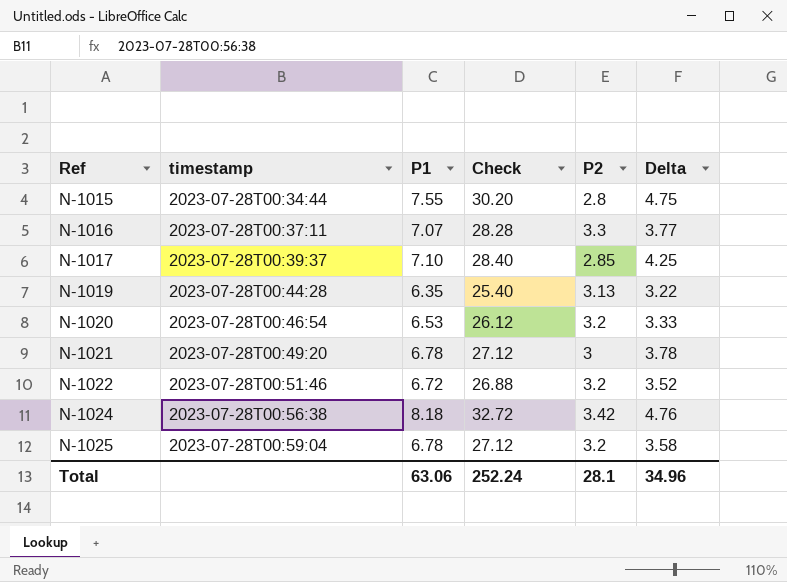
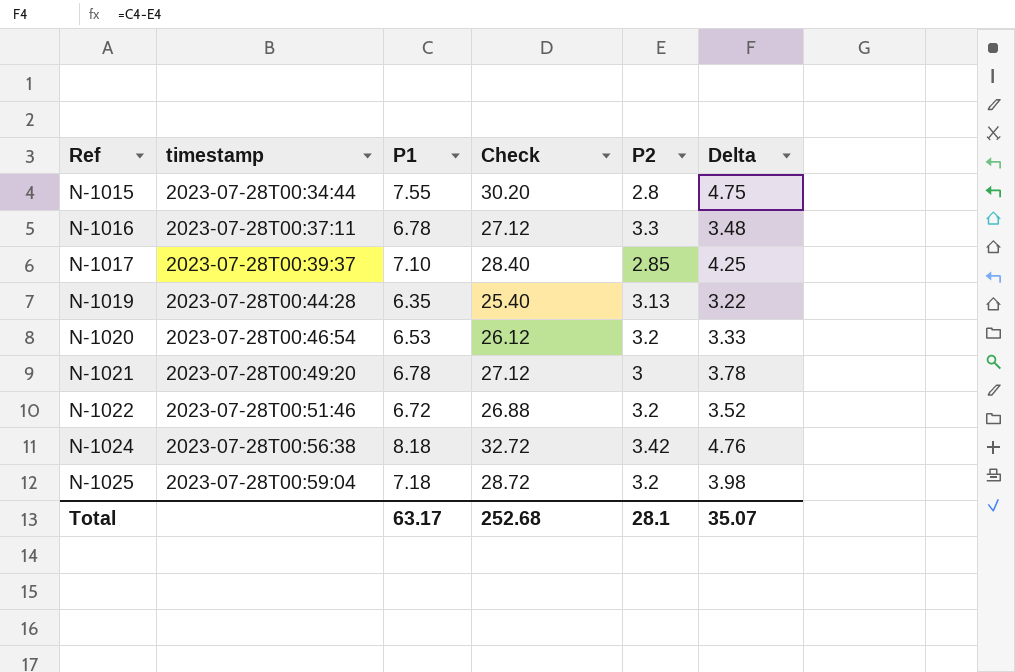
N-1016 | P1: 7.07 -> 6.78
N-1016 | Check: 28.28 -> 27.12
N-1016 | Delta: 3.77 -> 3.48
N-1025 | P1: 6.78 -> 7.18
N-1025 | Check: 27.12 -> 28.72
N-1025 | Delta: 3.58 -> 3.98
Total | P1: 63.06 -> 63.17
Total | Check: 252.24 -> 252.68
Total | Delta: 34.96 -> 35.07

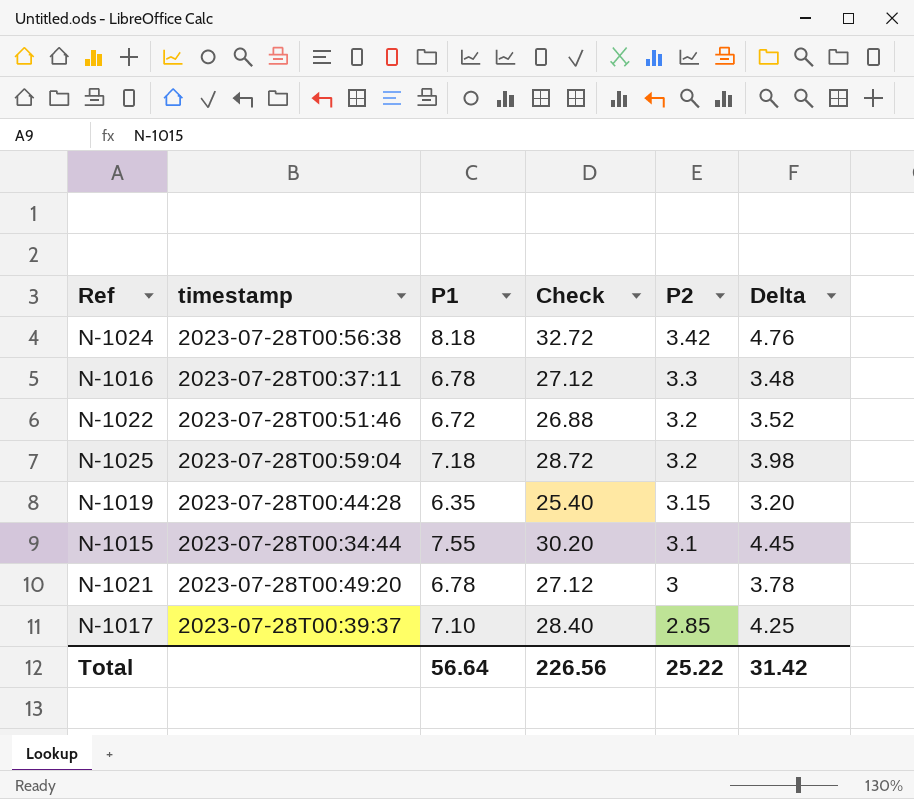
row order: Ref ascending -> P2 descending
row N-1020: 2023-07-28T00:46:54 | 6.53 | 26.12 | 3.2 | 3.33 -> none
N-1019 | P2: 3.13 -> 3.15
N-1019 | Delta: 3.22 -> 3.20
N-1015 | P2: 2.8 -> 3.1
N-1015 | Delta: 4.75 -> 4.45
Total | P1: 63.17 -> 56.64
Total | Check: 252.68 -> 226.56
Total | P2: 28.1 -> 25.22
Total | Delta: 35.07 -> 31.42

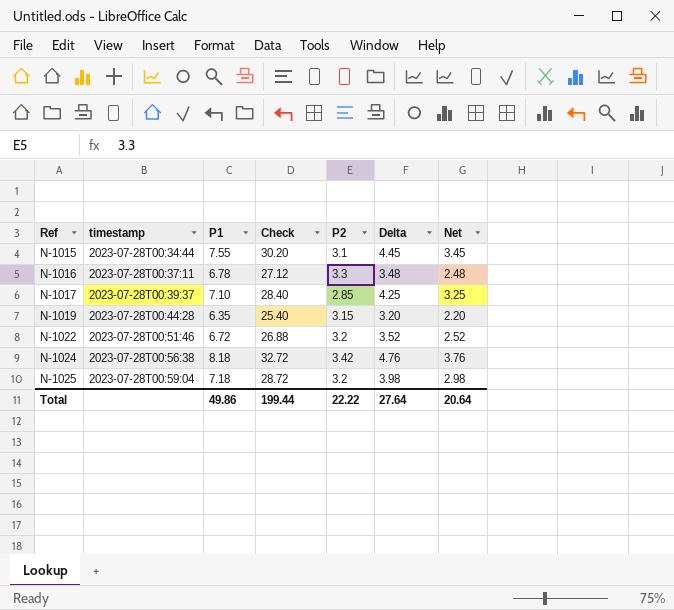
row order: P2 descending -> Ref ascending
column Net | formula: none -> [Delta] - 1
row N-1021: 2023-07-28T00:49:20 | 6.78 | 27.12 | 3 | 3.78 -> none
Total | P1: 56.64 -> 49.86
Total | Check: 226.56 -> 199.44
Total | P2: 25.22 -> 22.22
Total | Delta: 31.42 -> 27.64

